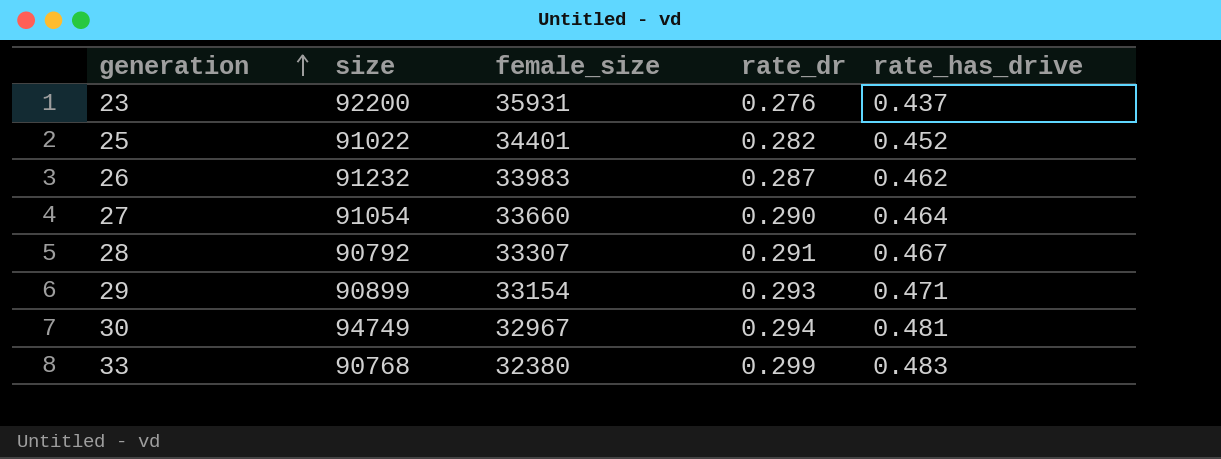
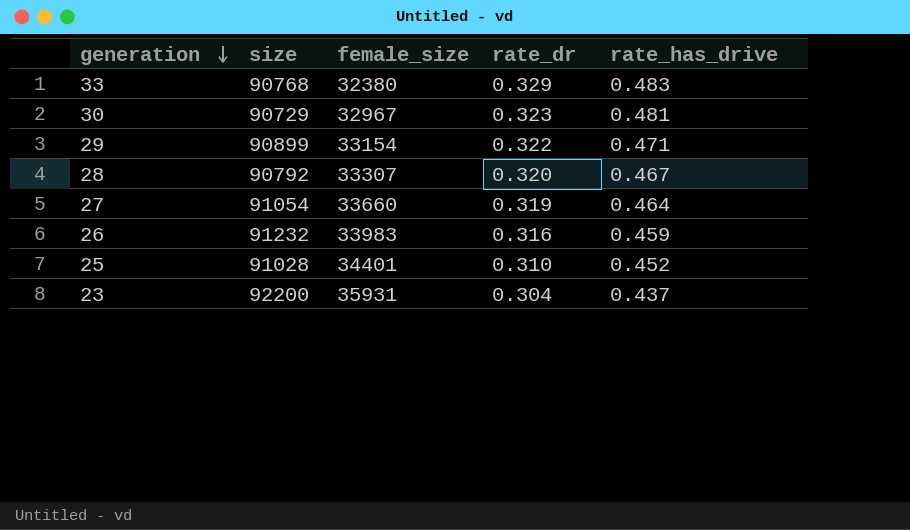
row order: generation ascending -> generation descending
33 | rate_dr: 0.299 -> 0.329
30 | size: 94749 -> 90729
30 | rate_dr: 0.294 -> 0.323
29 | rate_dr: 0.293 -> 0.322
28 | rate_dr: 0.291 -> 0.320
27 | rate_dr: 0.290 -> 0.319
26 | rate_dr: 0.287 -> 0.316
26 | rate_has_drive: 0.462 -> 0.459
25 | size: 91022 -> 91028
25 | rate_dr: 0.282 -> 0.310
23 | rate_dr: 0.276 -> 0.304

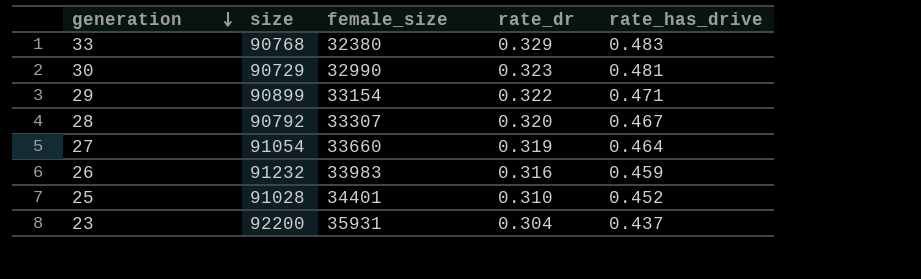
30 | female_size: 32967 -> 32990

